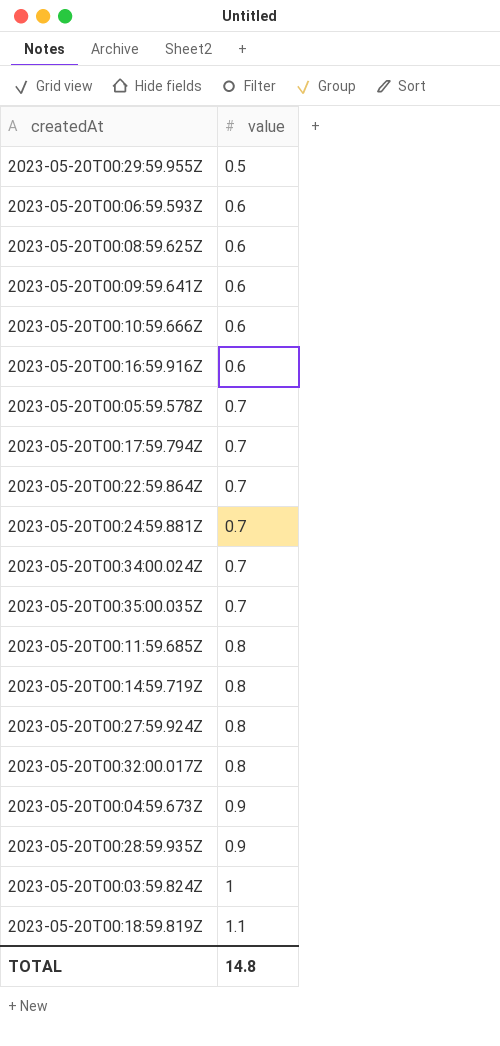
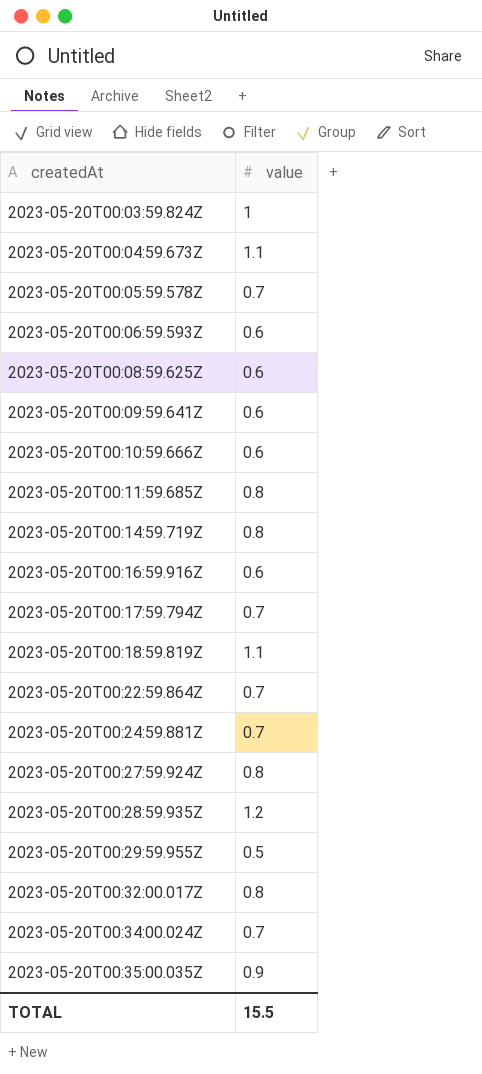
row order: value ascending -> createdAt ascending
2023-05-20T00:04:59.673Z | value: 0.9 -> 1.1
2023-05-20T00:28:59.935Z | value: 0.9 -> 1.2
2023-05-20T00:35:00.035Z | value: 0.7 -> 0.9
TOTAL | value: 14.8 -> 15.5

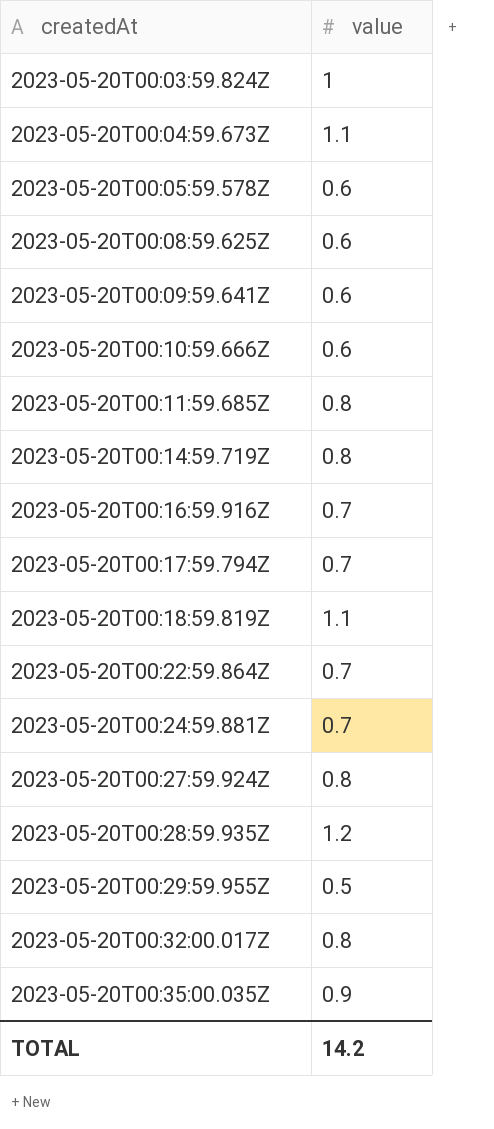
row 2023-05-20T00:06:59.593Z: 0.6 -> none
row 2023-05-20T00:34:00.024Z: 0.7 -> none
2023-05-20T00:05:59.578Z | value: 0.7 -> 0.6
2023-05-20T00:16:59.916Z | value: 0.6 -> 0.7
TOTAL | value: 15.5 -> 14.2

